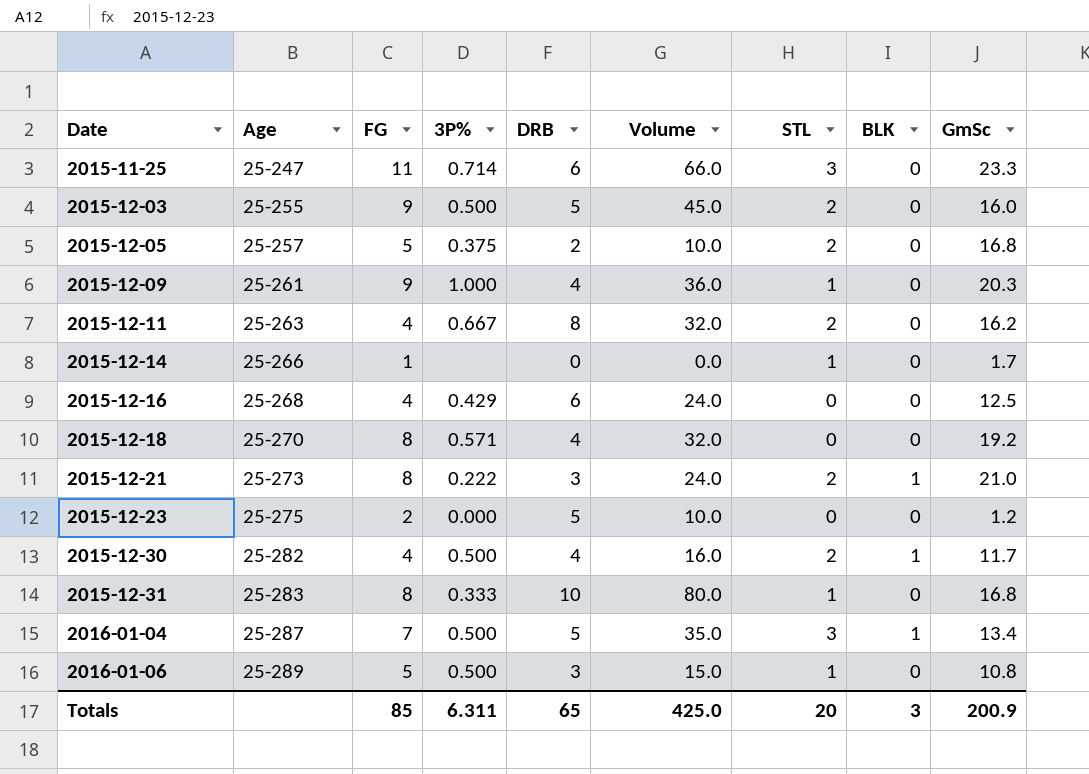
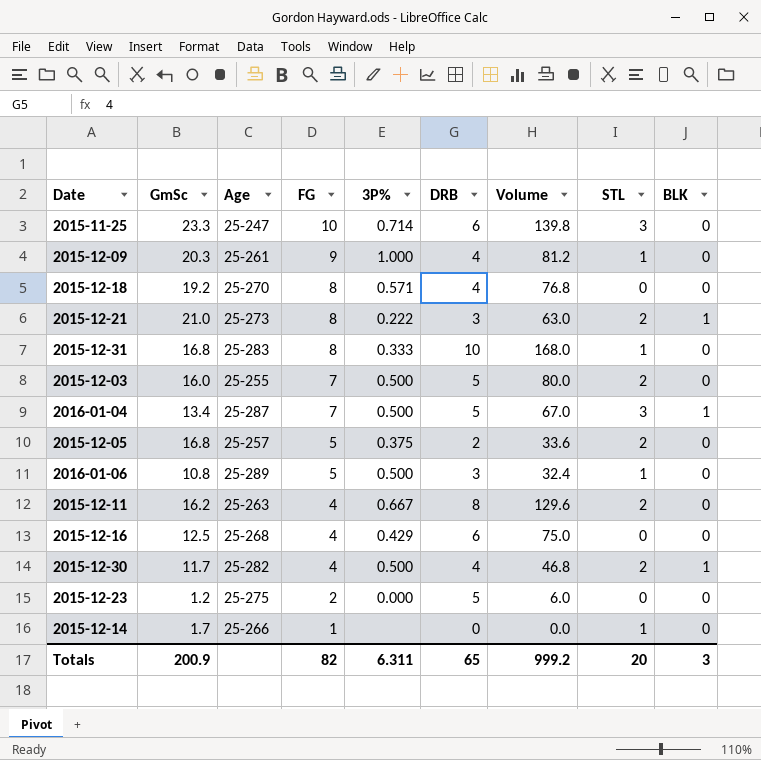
row order: Date ascending -> FG descending
column GmSc | position: 9 -> 2
column Volume | formula: [FG] * [DRB] -> [GmSc] * [DRB]
2015-11-25 | FG: 11 -> 10
2015-12-03 | FG: 9 -> 7
Totals | FG: 85 -> 82
Totals | Volume: 425.0 -> 999.2

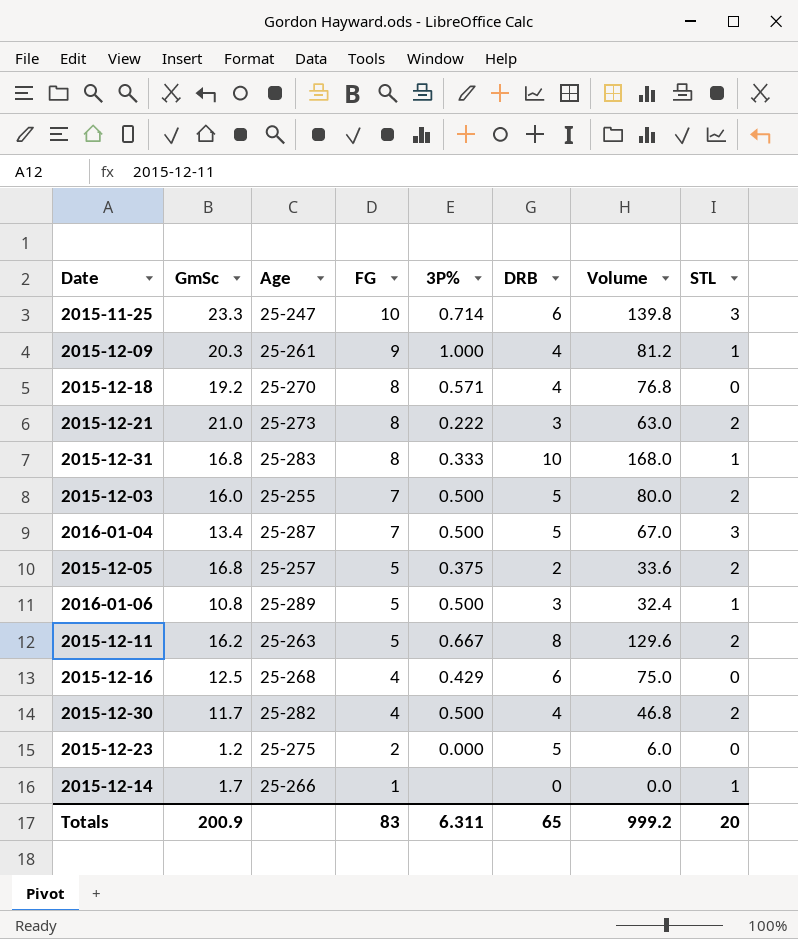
column BLK | position: 9 -> none
2015-12-11 | FG: 4 -> 5
Totals | FG: 82 -> 83

